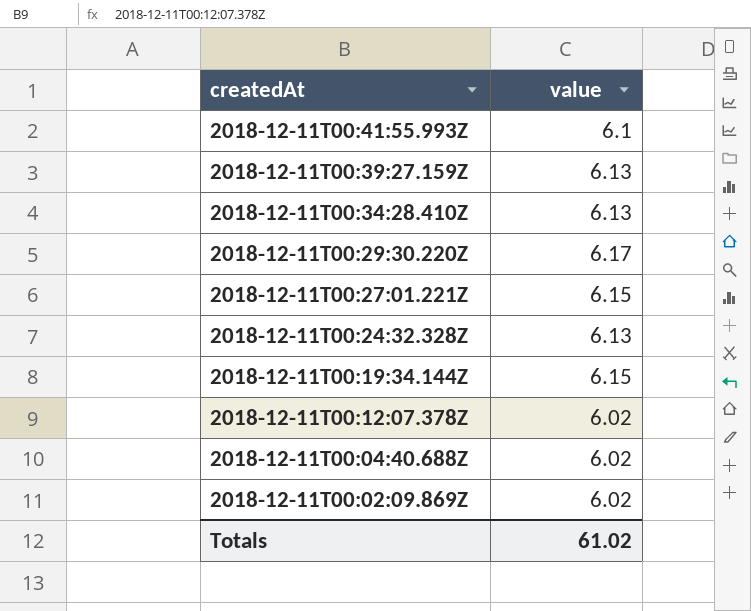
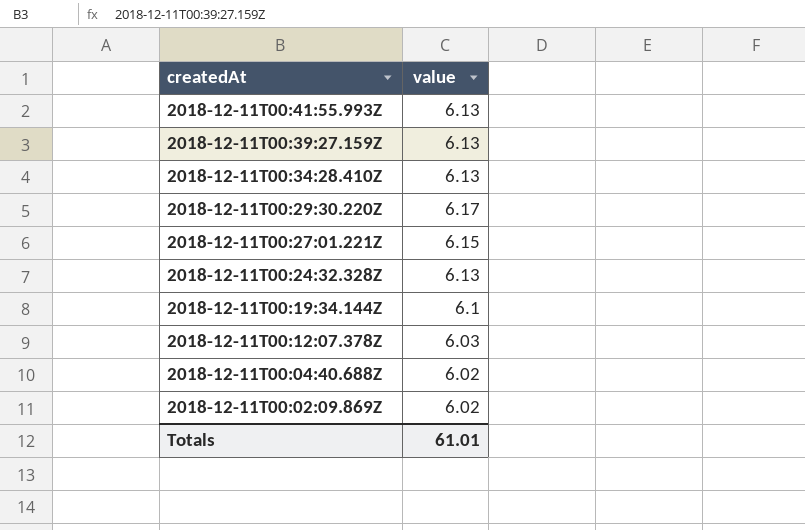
2018-12-11T00:41:55.993Z | value: 6.1 -> 6.13
2018-12-11T00:19:34.144Z | value: 6.15 -> 6.1
2018-12-11T00:12:07.378Z | value: 6.02 -> 6.03
Totals | value: 61.02 -> 61.01

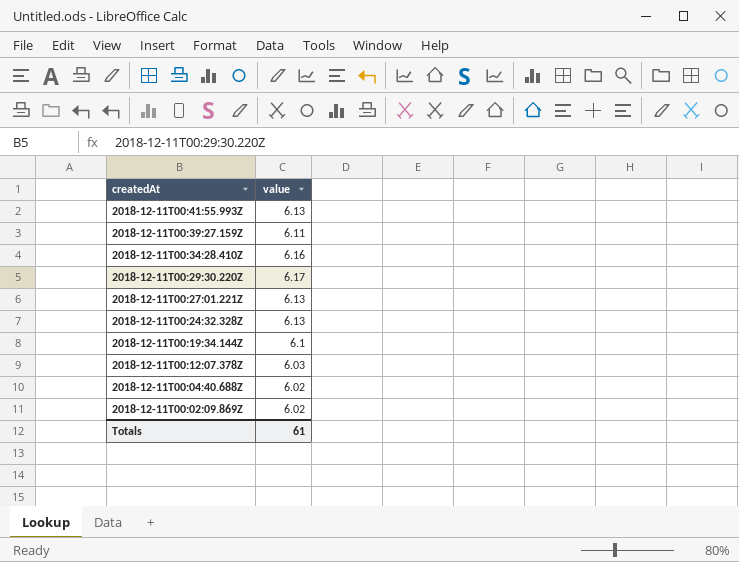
2018-12-11T00:39:27.159Z | value: 6.13 -> 6.11
2018-12-11T00:34:28.410Z | value: 6.13 -> 6.16
2018-12-11T00:27:01.221Z | value: 6.15 -> 6.13
Totals | value: 61.01 -> 61

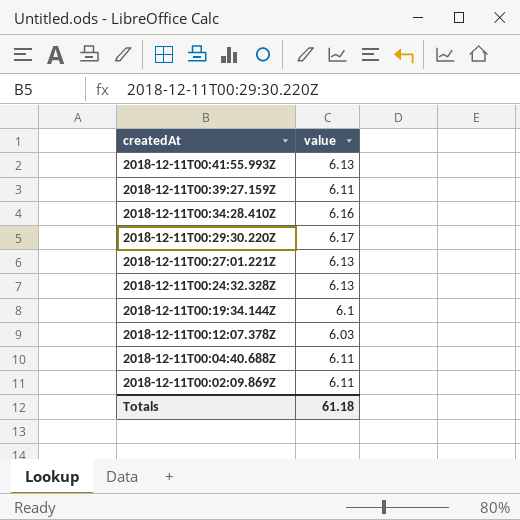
2018-12-11T00:04:40.688Z | value: 6.02 -> 6.11
2018-12-11T00:02:09.869Z | value: 6.02 -> 6.11
Totals | value: 61 -> 61.18

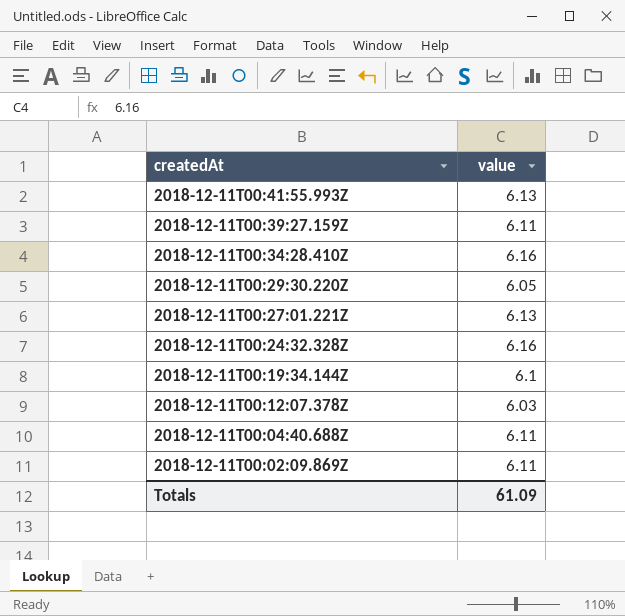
2018-12-11T00:29:30.220Z | value: 6.17 -> 6.05
2018-12-11T00:24:32.328Z | value: 6.13 -> 6.16
Totals | value: 61.18 -> 61.09

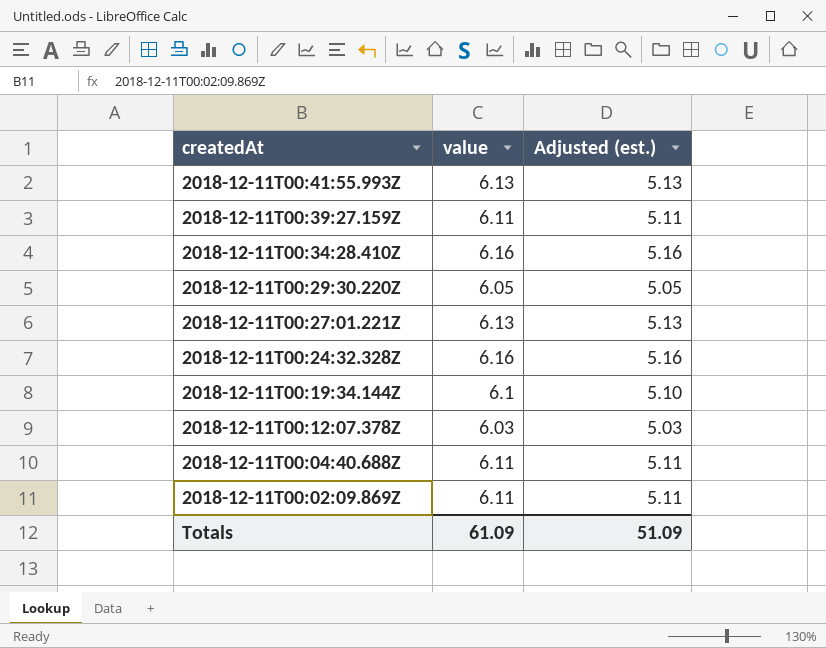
column Adjusted (est.) | formula: none -> [value] - 1

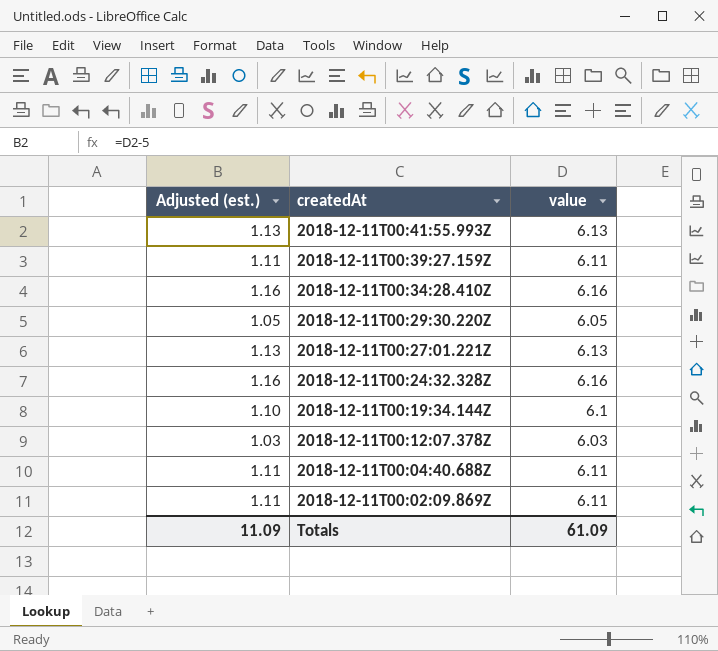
column Adjusted (est.) | formula: [value] - 1 -> [value] - 5
column Adjusted (est.) | position: 3 -> 1
Totals | Adjusted (est.): 51.09 -> 11.09

